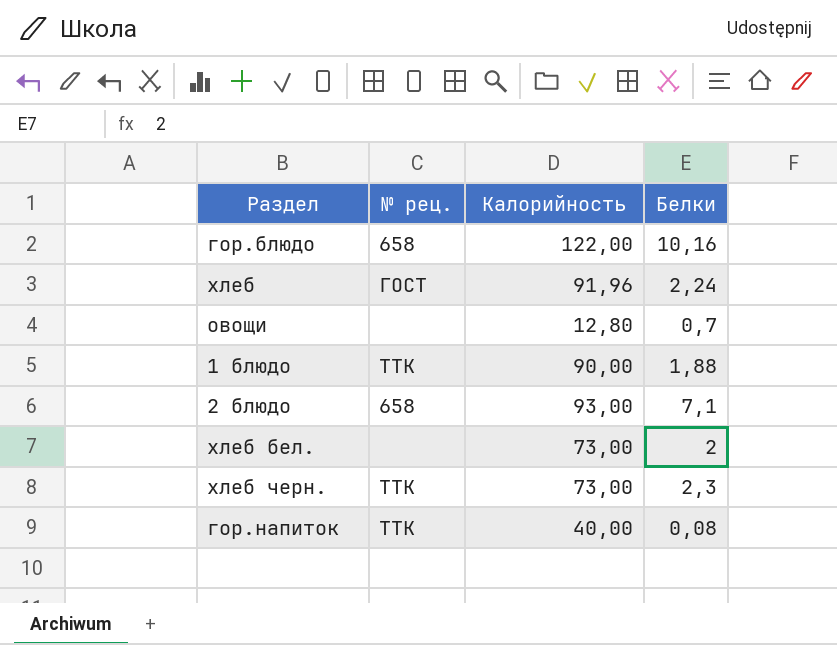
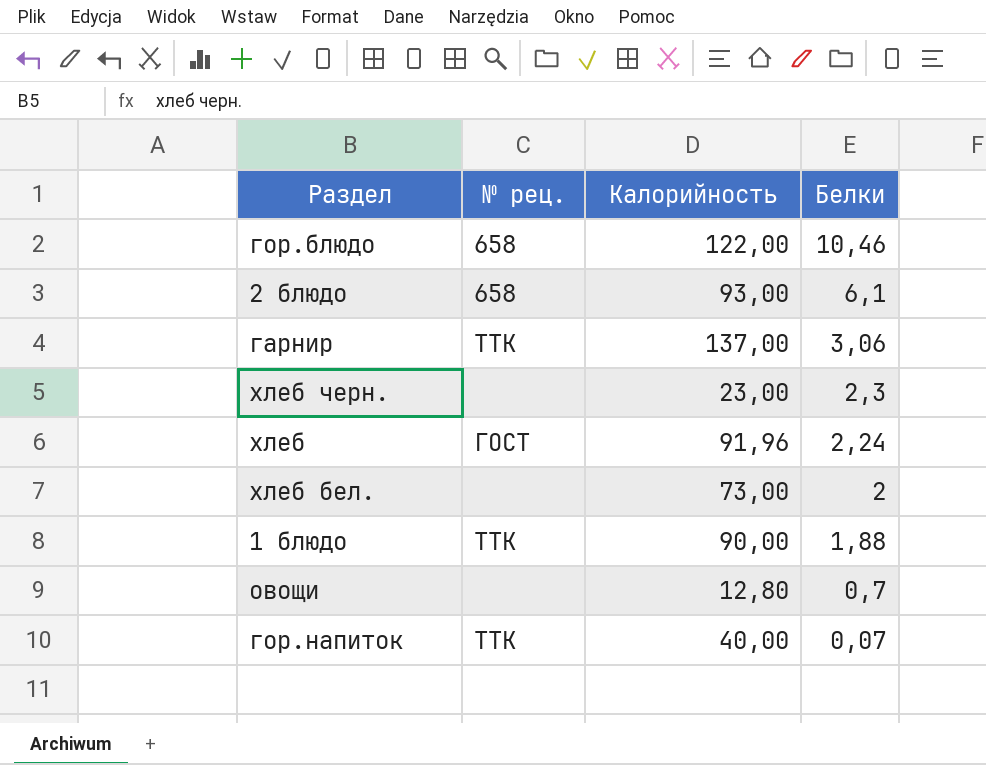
row order: none -> Белки descending
гор.блюдо | Белки: 10,16 -> 10,46
2 блюдо | Белки: 7,1 -> 6,1
row гарнир: none -> ТТК | 137,00 | 3,06
хлеб черн. | № рец.: ТТК -> none
хлеб черн. | Калорийность: 73,00 -> 23,00
гор.напиток | Белки: 0,08 -> 0,07

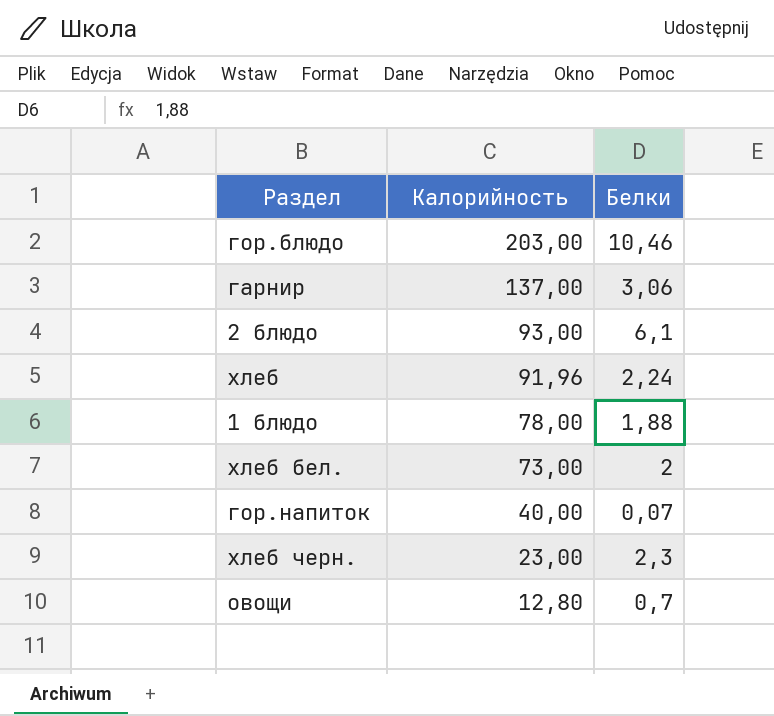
row order: Белки descending -> Калорийность descending
column № рец. | position: 2 -> none
гор.блюдо | Калорийность: 122,00 -> 203,00
1 блюдо | Калорийность: 90,00 -> 78,00

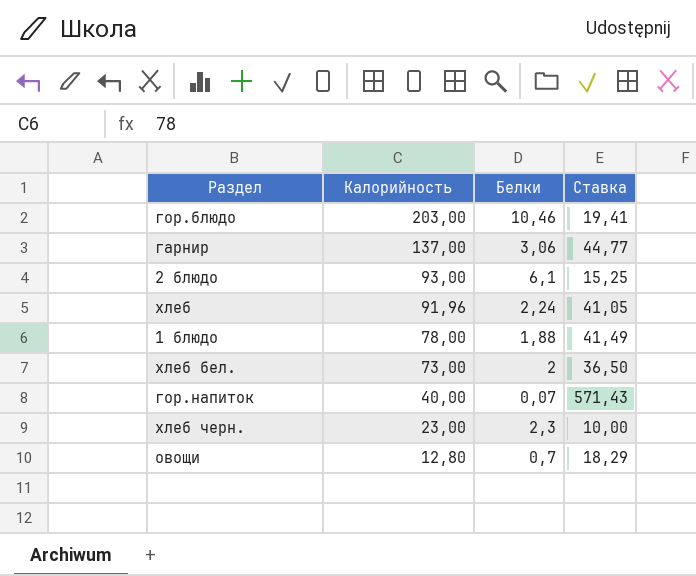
column Ставка | formula: none -> [Калорийность] / [Белки]

